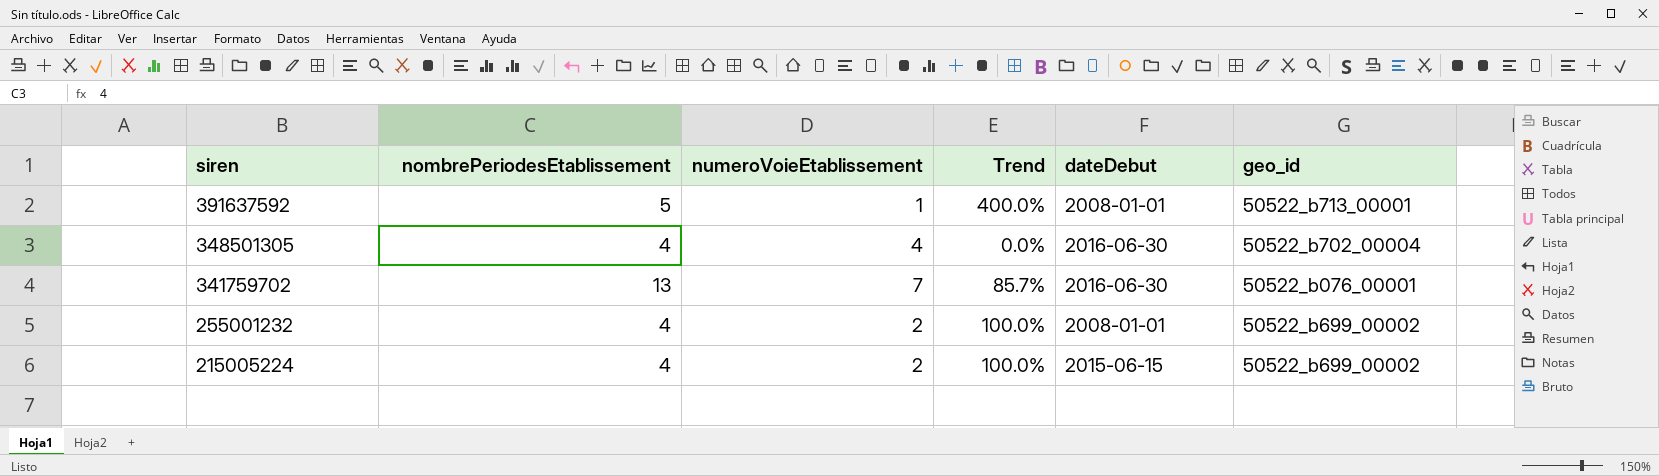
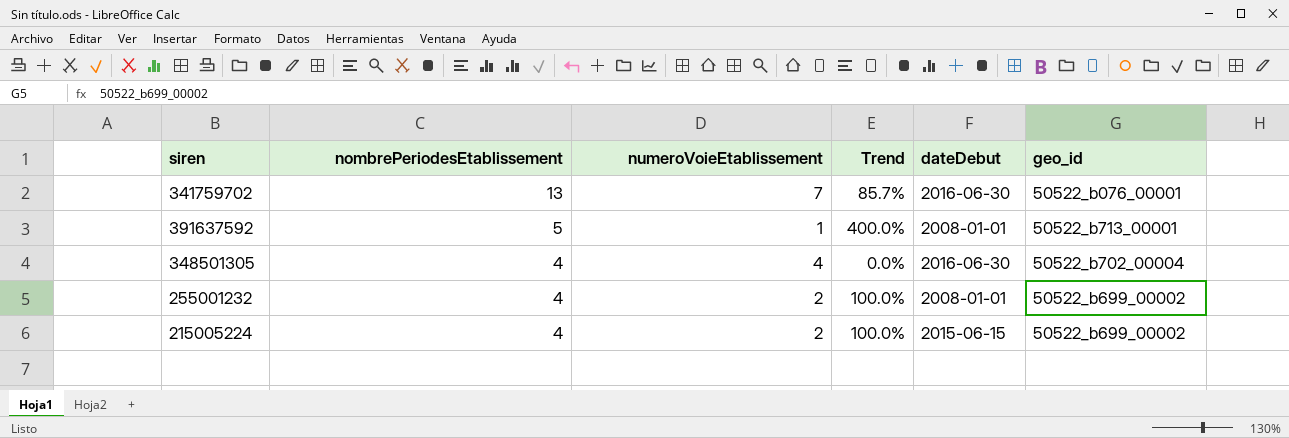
row order: siren descending -> nombrePeriodesEtablissement descending

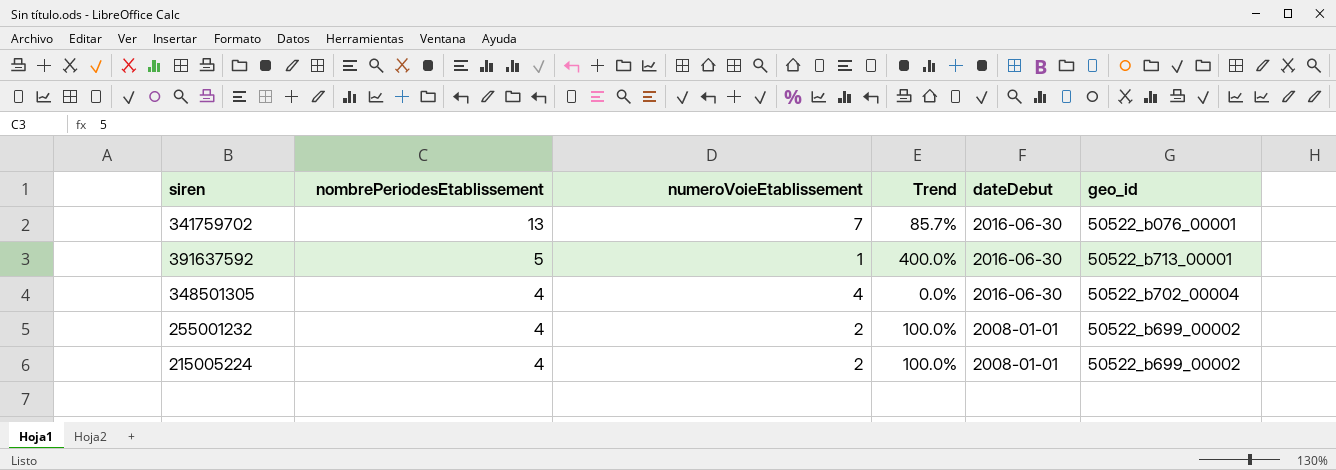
391637592 | dateDebut: 2008-01-01 -> 2016-06-30
215005224 | dateDebut: 2015-06-15 -> 2008-01-01

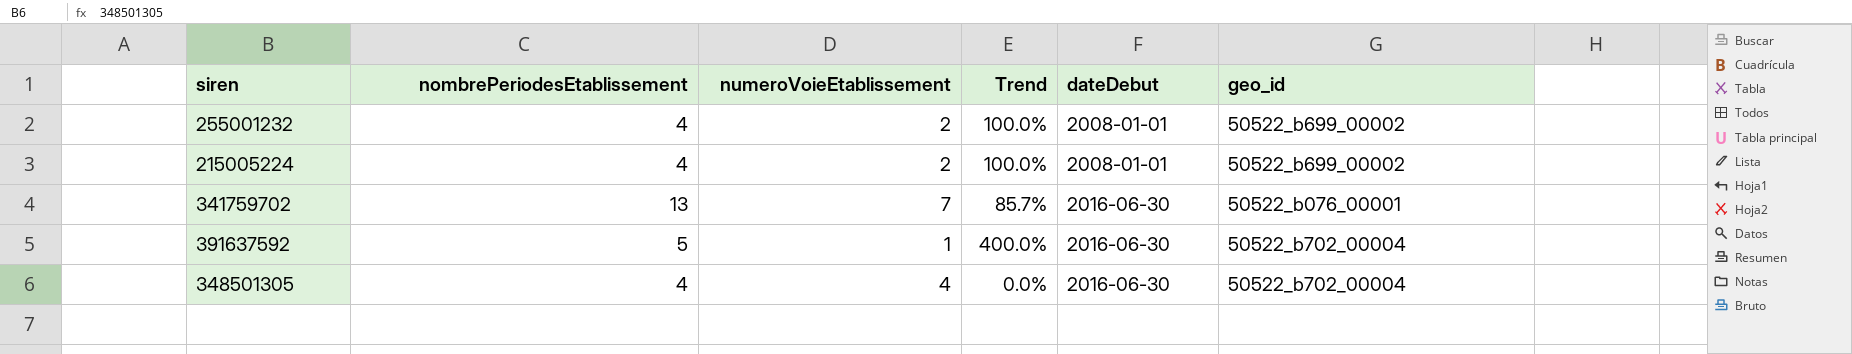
row order: nombrePeriodesEtablissement descending -> dateDebut ascending
391637592 | geo_id: 50522_b713_00001 -> 50522_b702_00004

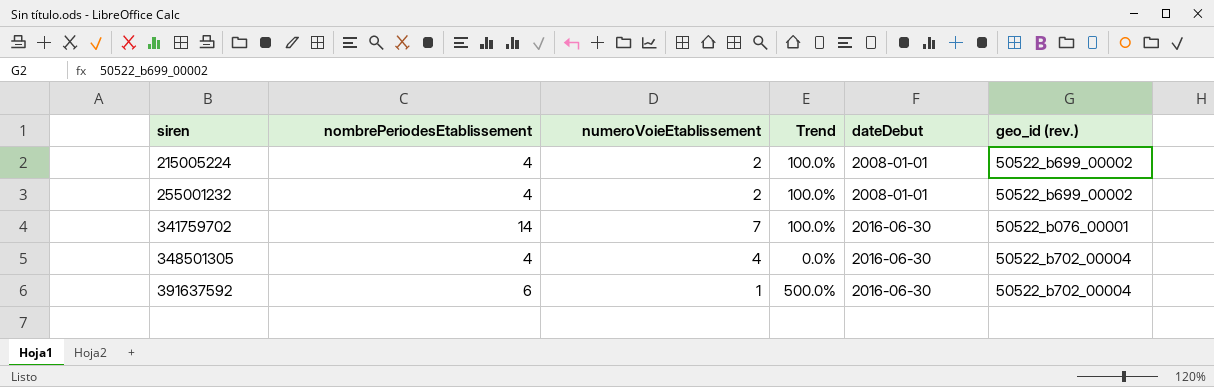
row order: dateDebut ascending -> siren ascending
column name: geo_id -> geo_id (rev.)
341759702 | nombrePeriodesEtablissement: 13 -> 14
341759702 | Trend: 85.7% -> 100.0%
391637592 | nombrePeriodesEtablissement: 5 -> 6
391637592 | Trend: 400.0% -> 500.0%

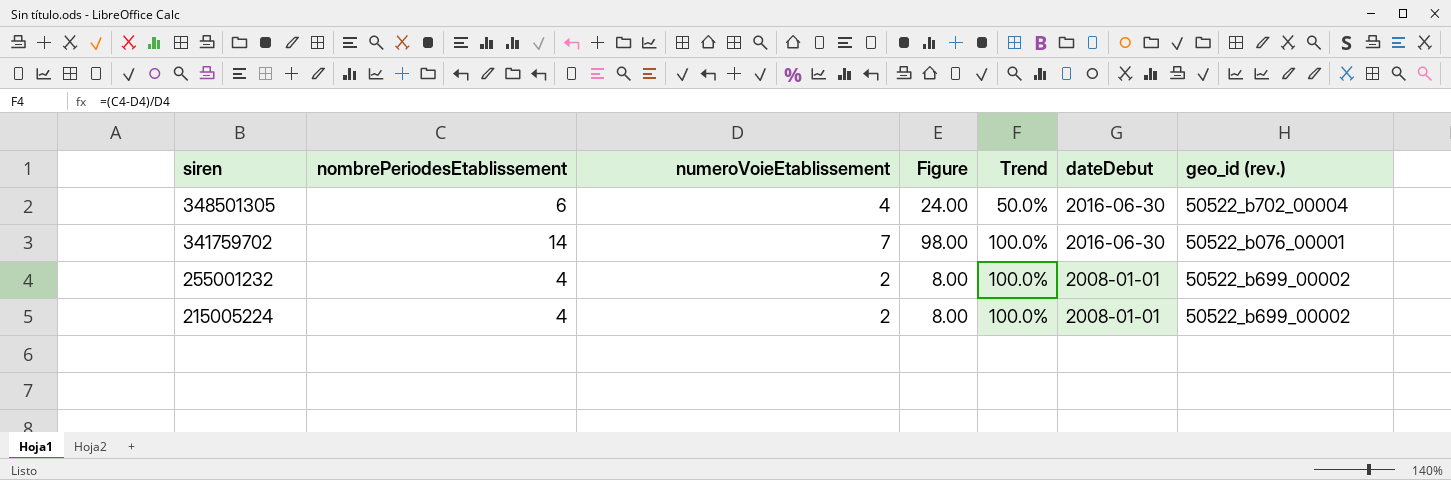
row order: siren ascending -> siren descending
column Figure | formula: none -> [nombrePeriodesEtablissement] * [numeroVoieEtablissement]
row 391637592: 6 | 1 | 500.0% | 2016-06-30 | 50522_b702_00004 -> none
348501305 | nombrePeriodesEtablissement: 4 -> 6
348501305 | Trend: 0.0% -> 50.0%

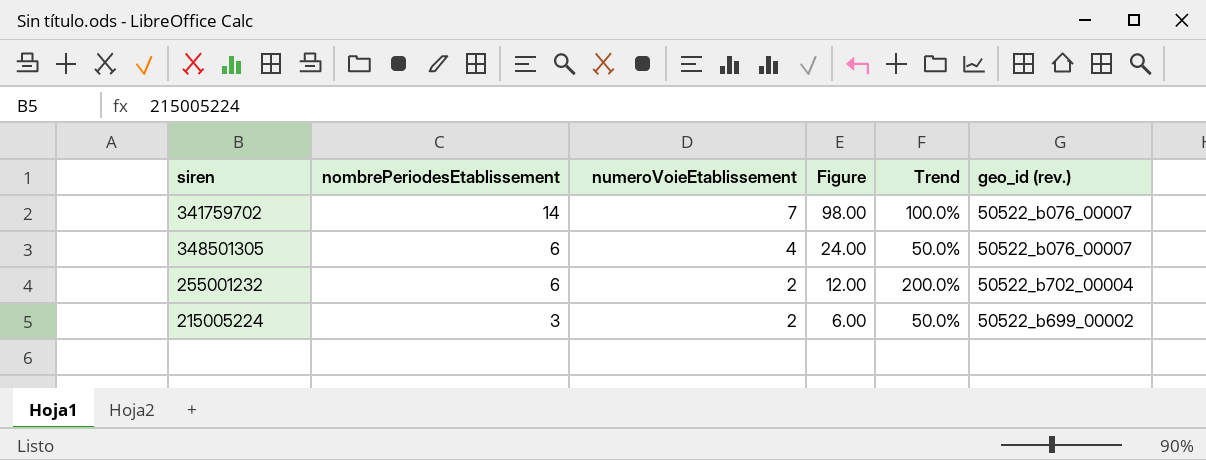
row order: siren descending -> nombrePeriodesEtablissement descending
column dateDebut | position: 6 -> none
341759702 | geo_id (rev.): 50522_b076_00001 -> 50522_b076_00007
348501305 | geo_id (rev.): 50522_b702_00004 -> 50522_b076_00007
255001232 | nombrePeriodesEtablissement: 4 -> 6
255001232 | Figure: 8.00 -> 12.00
255001232 | Trend: 100.0% -> 200.0%
255001232 | geo_id (rev.): 50522_b699_00002 -> 50522_b702_00004
215005224 | nombrePeriodesEtablissement: 4 -> 3
215005224 | Figure: 8.00 -> 6.00
215005224 | Trend: 100.0% -> 50.0%

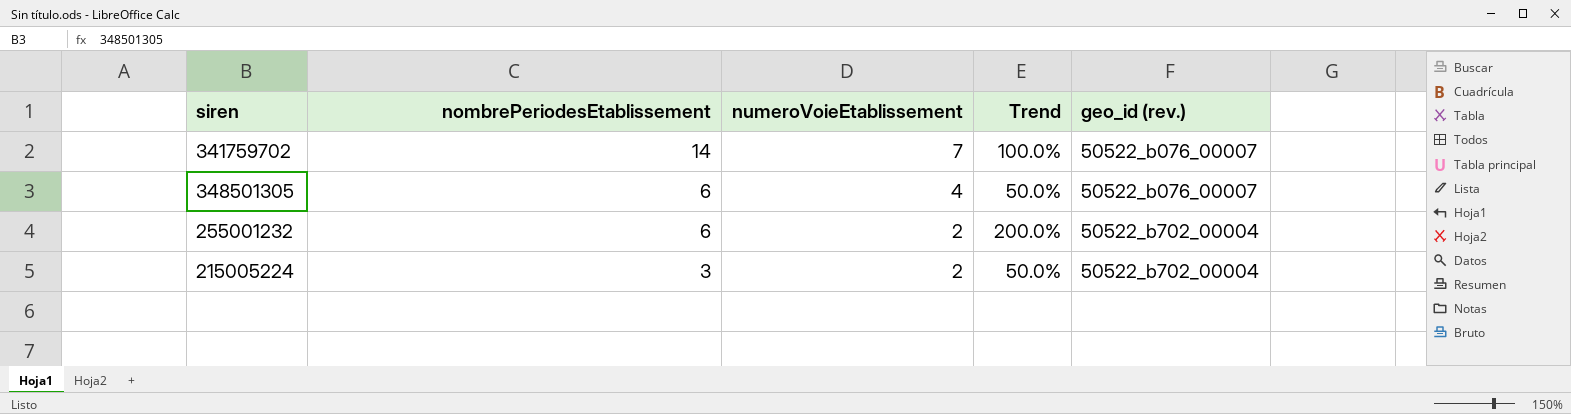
column Figure | formula: [nombrePeriodesEtablissement] * [numeroVoieEtablissement] -> none
215005224 | geo_id (rev.): 50522_b699_00002 -> 50522_b702_00004

